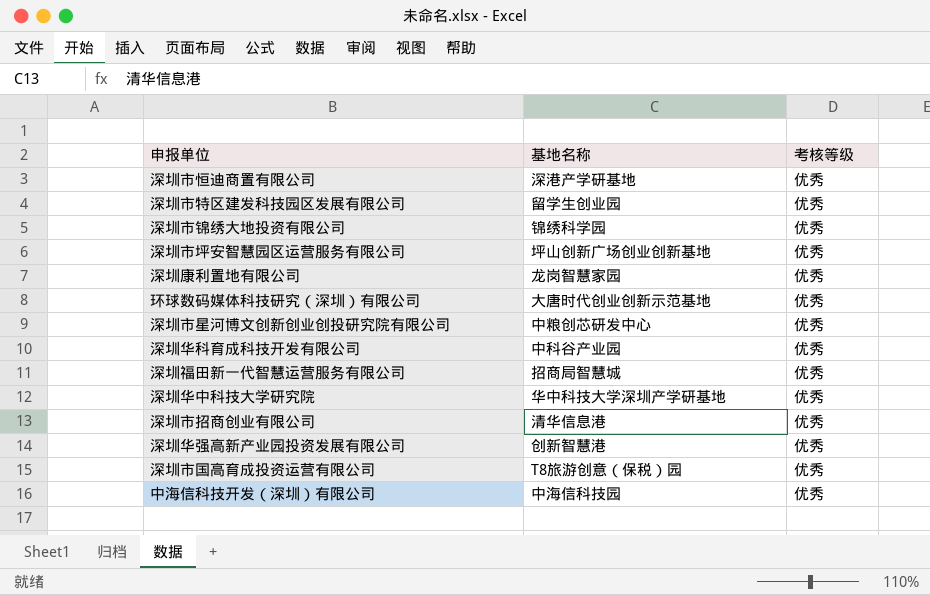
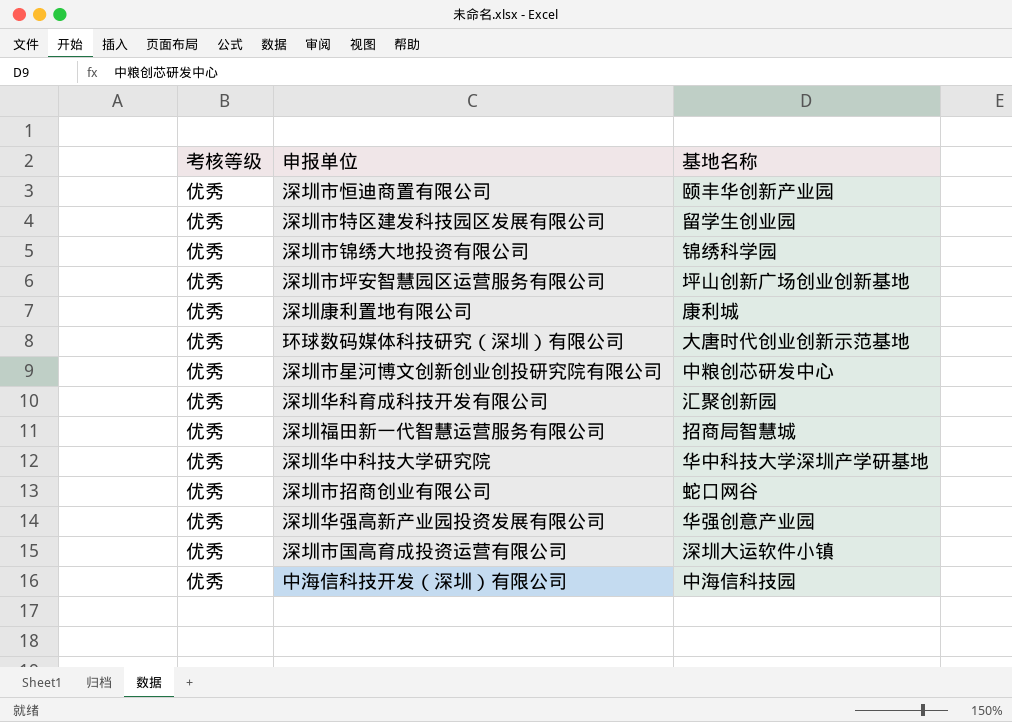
column 考核等级 | position: 3 -> 1
深圳市恒迪商置有限公司 | 基地名称: 深港产学研基地 -> 颐丰华创新产业园
深圳康利置地有限公司 | 基地名称: 龙岗智慧家园 -> 康利城
深圳华科育成科技开发有限公司 | 基地名称: 中科谷产业园 -> 汇聚创新园
深圳市招商创业有限公司 | 基地名称: 清华信息港 -> 蛇口网谷
深圳华强高新产业园投资发展有限公司 | 基地名称: 创新智慧港 -> 华强创意产业园
深圳市国高育成投资运营有限公司 | 基地名称: T8旅游创意（保税）园 -> 深圳大运软件小镇

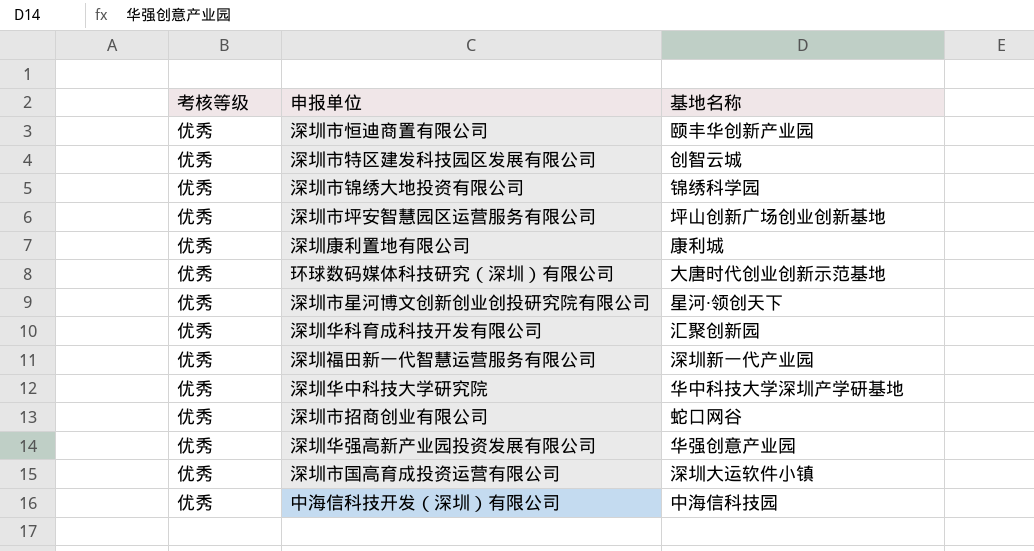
深圳市特区建发科技园区发展有限公司 | 基地名称: 留学生创业园 -> 创智云城
深圳市星河博文创新创业创投研究院有限公司 | 基地名称: 中粮创芯研发中心 -> 星河·领创天下
深圳福田新一代智慧运营服务有限公司 | 基地名称: 招商局智慧城 -> 深圳新一代产业园

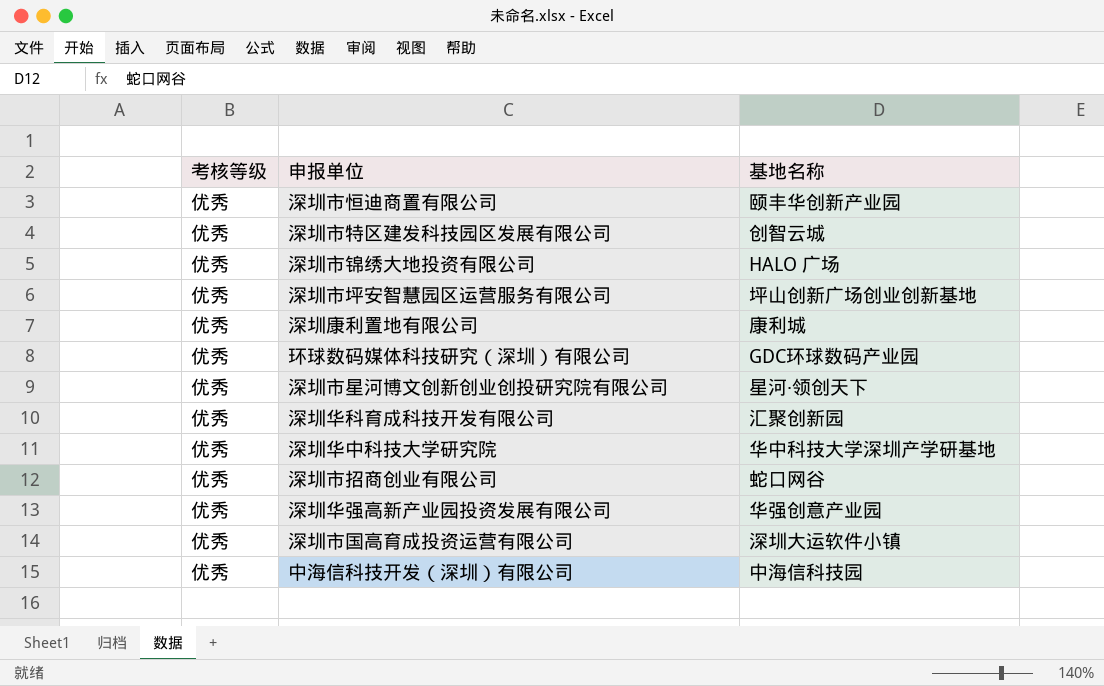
row 深圳福田新一代智慧运营服务有限公司: 优秀 | 深圳新一代产业园 -> none
深圳市锦绣大地投资有限公司 | 基地名称: 锦绣科学园 -> HALO 广场
环球数码媒体科技研究（深圳）有限公司 | 基地名称: 大唐时代创业创新示范基地 -> GDC环球数码产业园

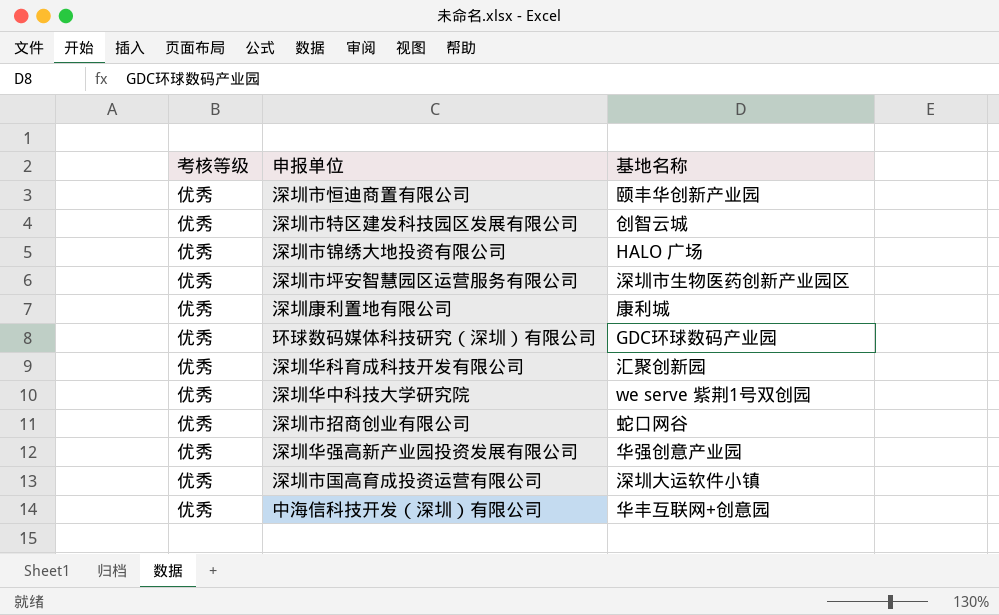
row 深圳市星河博文创新创业创投研究院有限公司: 优秀 | 星河·领创天下 -> none
深圳市坪安智慧园区运营服务有限公司 | 基地名称: 坪山创新广场创业创新基地 -> 深圳市生物医药创新产业园区
深圳华中科技大学研究院 | 基地名称: 华中科技大学深圳产学研基地 -> we serve 紫荆1号双创园
中海信科技开发（深圳）有限公司 | 基地名称: 中海信科技园 -> 华丰互联网+创意园

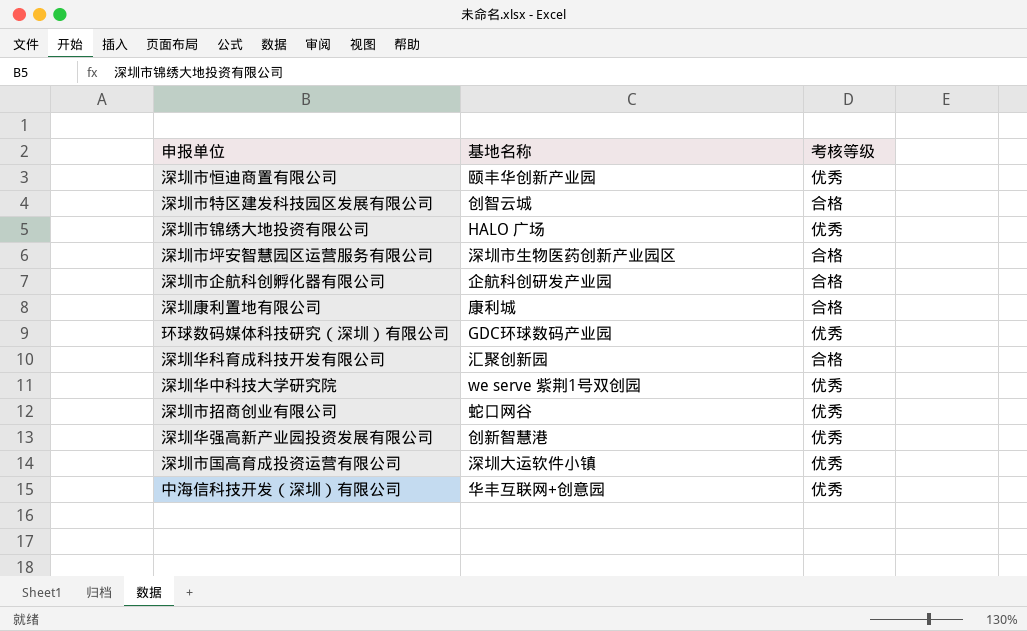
column 考核等级 | position: 1 -> 3
深圳市特区建发科技园区发展有限公司 | 考核等级: 优秀 -> 合格
深圳市坪安智慧园区运营服务有限公司 | 考核等级: 优秀 -> 合格
row 深圳市企航科创孵化器有限公司: none -> 企航科创研发产业园 | 合格
深圳康利置地有限公司 | 考核等级: 优秀 -> 合格
深圳华科育成科技开发有限公司 | 考核等级: 优秀 -> 合格
深圳华强高新产业园投资发展有限公司 | 基地名称: 华强创意产业园 -> 创新智慧港

